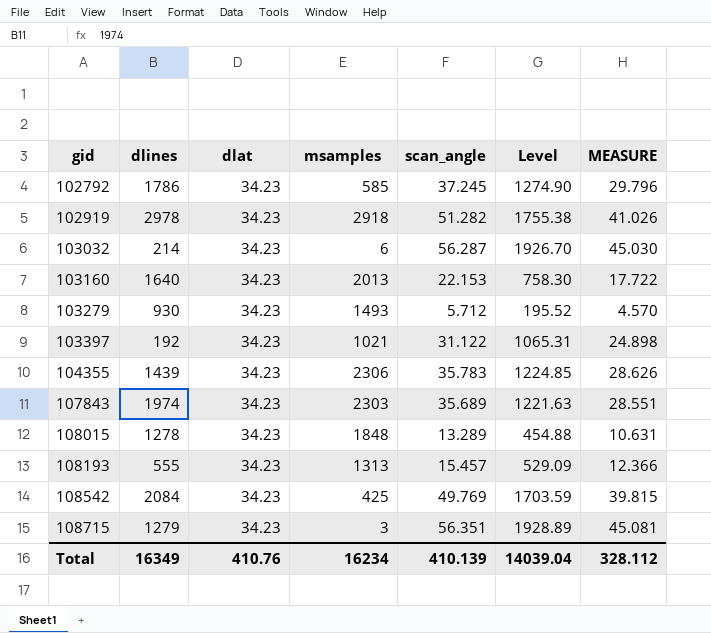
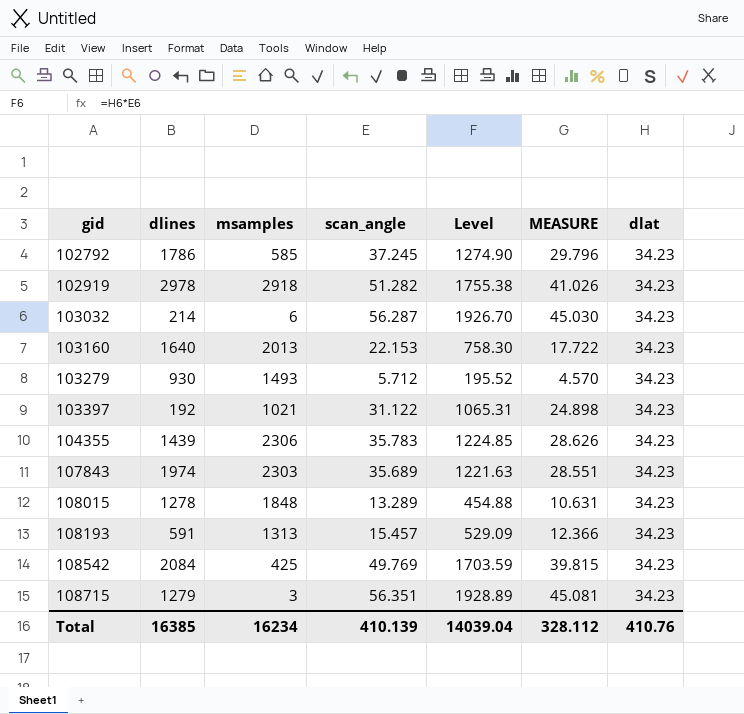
column dlat | position: 3 -> 7
108193 | dlines: 555 -> 591
Total | dlines: 16349 -> 16385

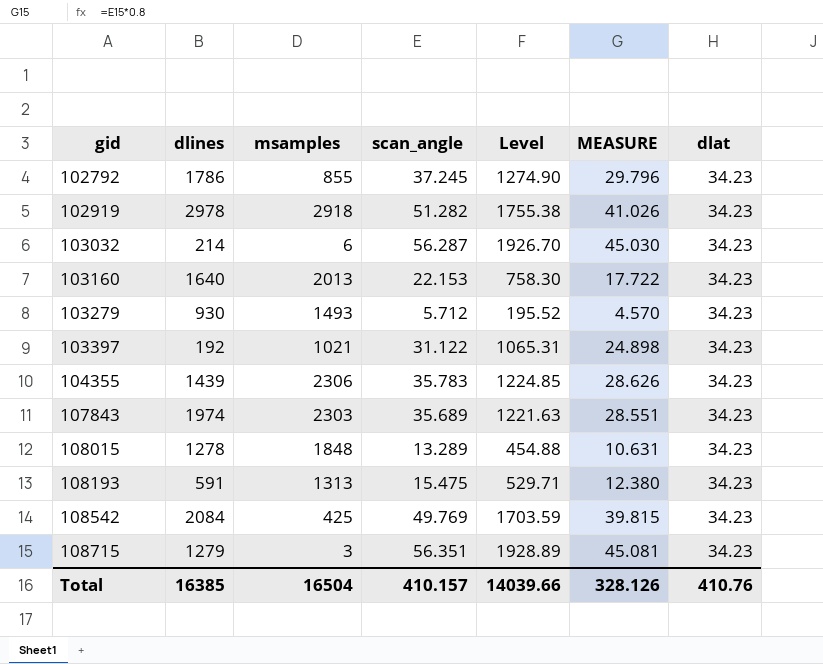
102792 | msamples: 585 -> 855
108193 | scan_angle: 15.457 -> 15.475
108193 | Level: 529.09 -> 529.71
108193 | MEASURE: 12.366 -> 12.380
Total | msamples: 16234 -> 16504
Total | scan_angle: 410.139 -> 410.157
Total | Level: 14039.04 -> 14039.66
Total | MEASURE: 328.112 -> 328.126

